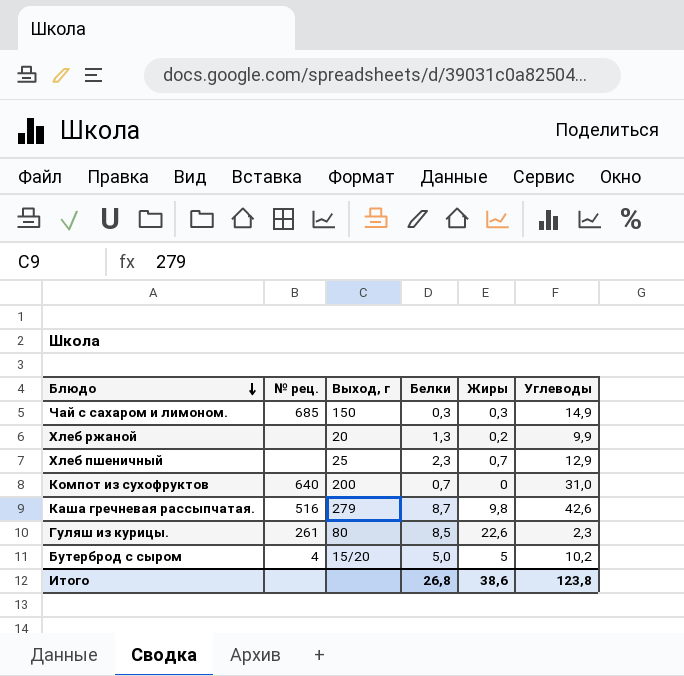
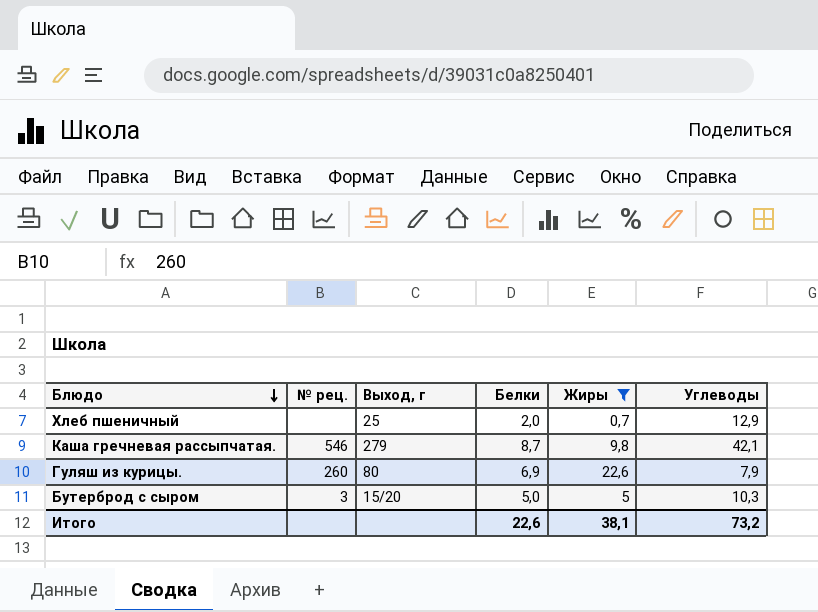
filter: none -> Жиры >= 0,7
Хлеб пшеничный | Белки: 2,3 -> 2,0
Каша гречневая рассыпчатая. | № рец.: 516 -> 546
Каша гречневая рассыпчатая. | Углеводы: 42,6 -> 42,1
Гуляш из курицы. | № рец.: 261 -> 260
Гуляш из курицы. | Белки: 8,5 -> 6,9
Гуляш из курицы. | Углеводы: 2,3 -> 7,9
Бутерброд с сыром | № рец.: 4 -> 3
Бутерброд с сыром | Углеводы: 10,2 -> 10,3
Итого | Белки: 26,8 -> 22,6
Итого | Жиры: 38,6 -> 38,1
Итого | Углеводы: 123,8 -> 73,2

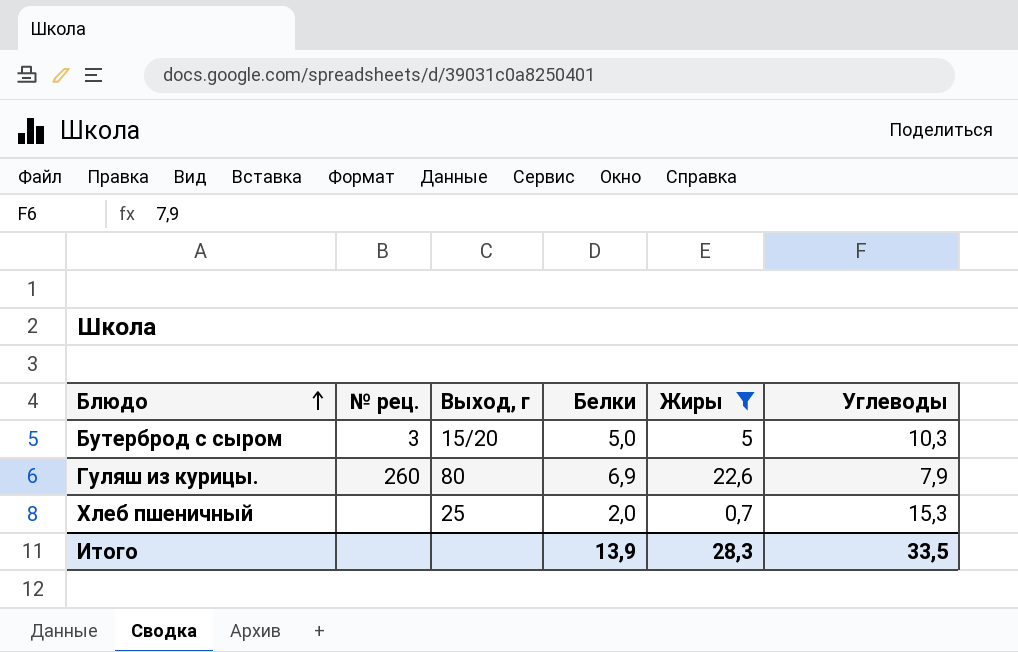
row order: Блюдо descending -> Блюдо ascending
row Каша гречневая рассыпчатая.: 546 | 279 | 8,7 | 9,8 | 42,1 -> none
Хлеб пшеничный | Углеводы: 12,9 -> 15,3
Итого | Белки: 22,6 -> 13,9
Итого | Жиры: 38,1 -> 28,3
Итого | Углеводы: 73,2 -> 33,5

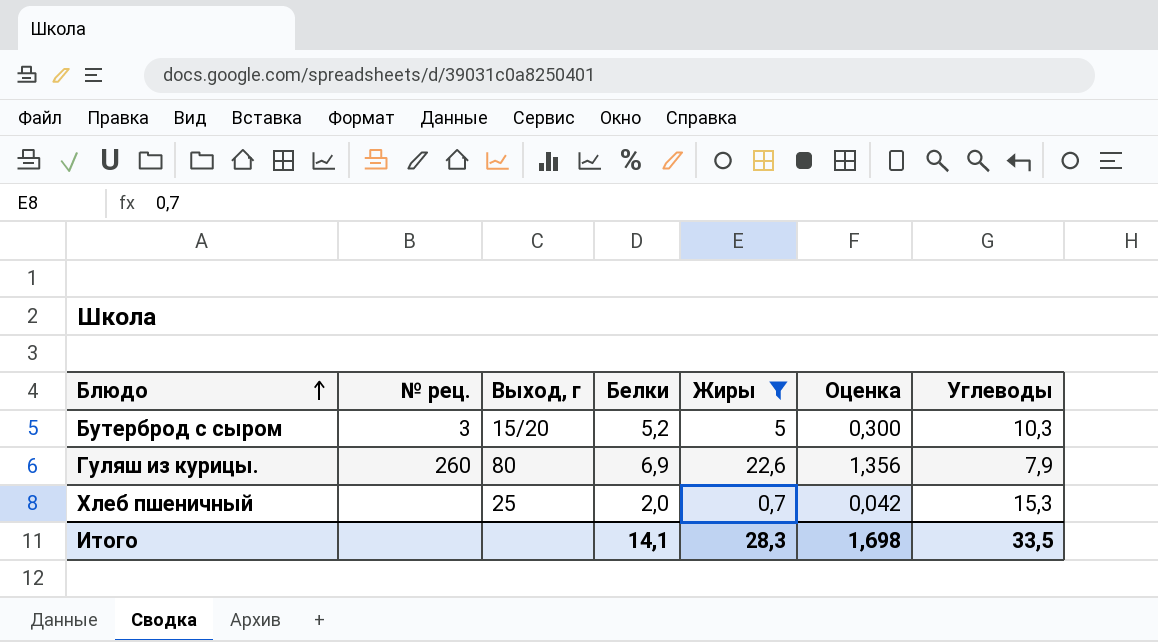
column Оценка | formula: none -> [Жиры] * 0,06
Бутерброд с сыром | Белки: 5,0 -> 5,2
Итого | Белки: 13,9 -> 14,1

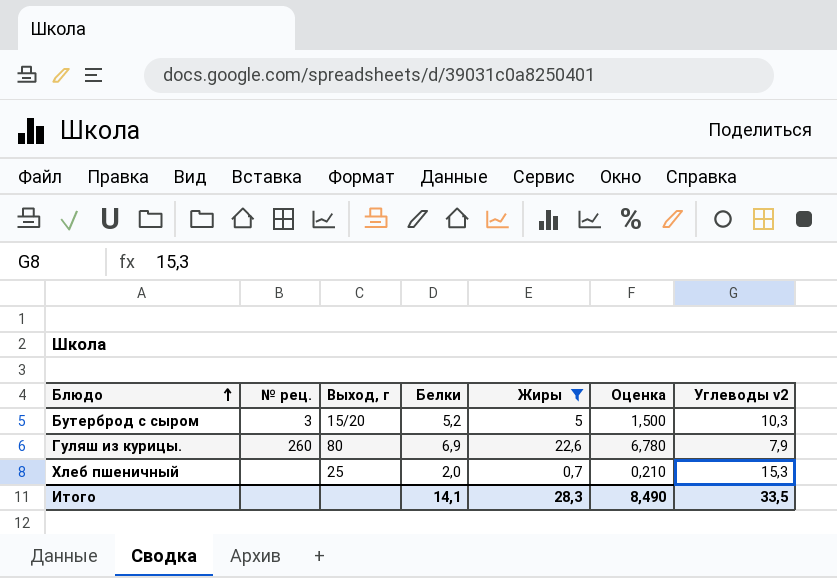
column Оценка | formula: [Жиры] * 0,06 -> [Жиры] * 0,3
column name: Углеводы -> Углеводы v2
Итого | Оценка: 1,698 -> 8,490

